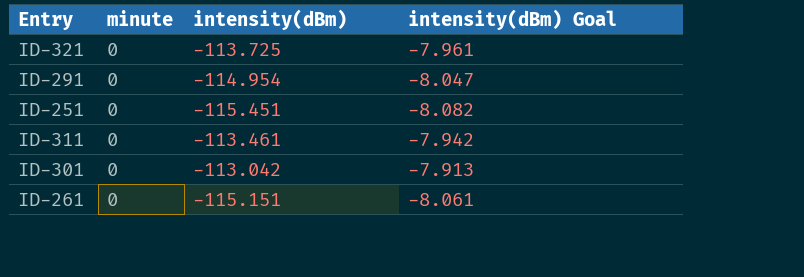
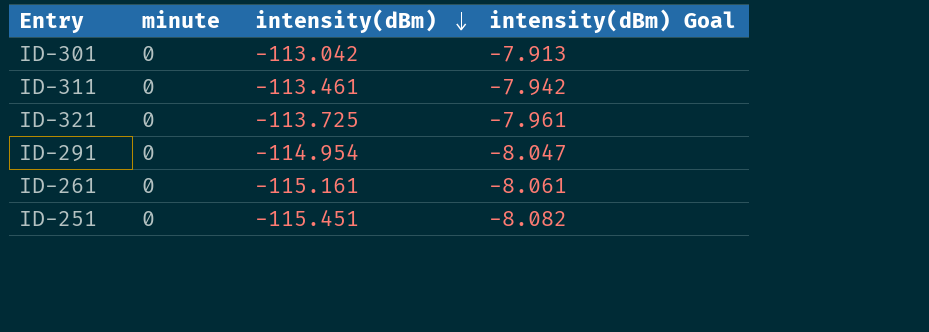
row order: none -> intensity(dBm) descending
ID-261 | intensity(dBm): -115.151 -> -115.161

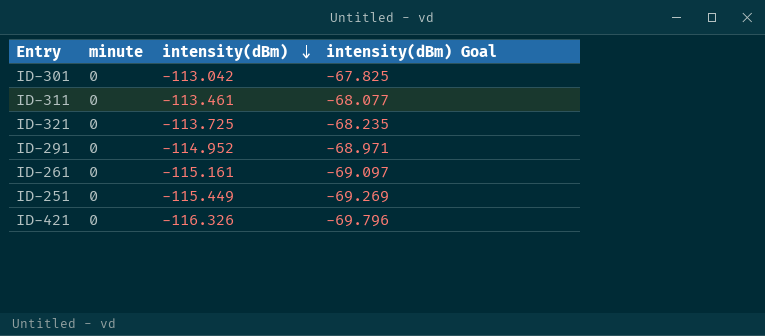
column intensity(dBm) Goal | formula: [intensity(dBm)] * 0.07 -> [intensity(dBm)] * 0.6
ID-291 | intensity(dBm): -114.954 -> -114.952
ID-251 | intensity(dBm): -115.451 -> -115.449
row ID-421: none -> 0 | -116.326 | -69.796

